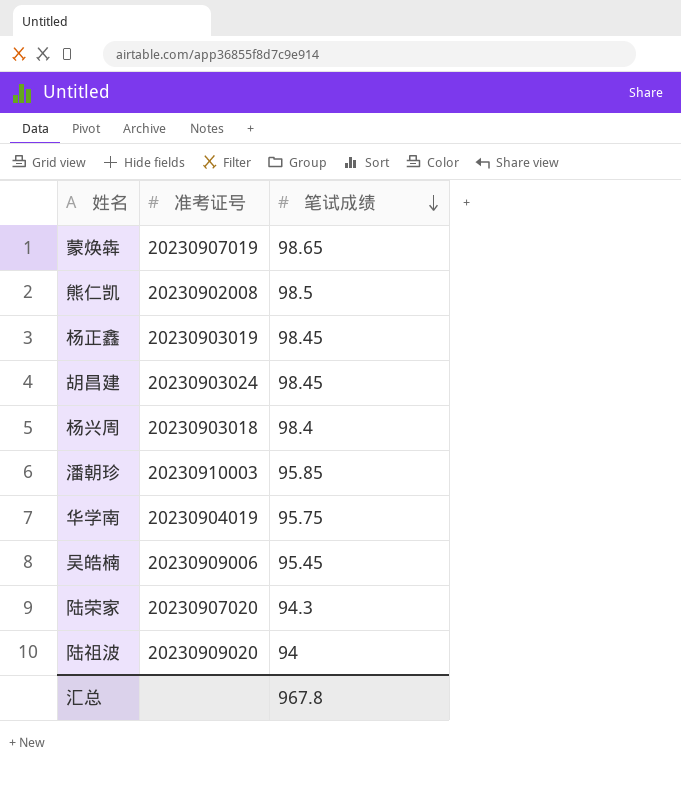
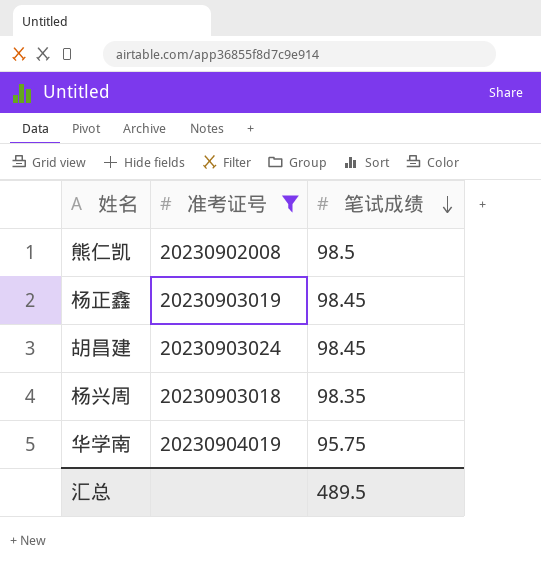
filter: none -> 准考证号 <= 20230904019
杨兴周 | 笔试成绩: 98.4 -> 98.35
汇总 | 笔试成绩: 967.8 -> 489.5

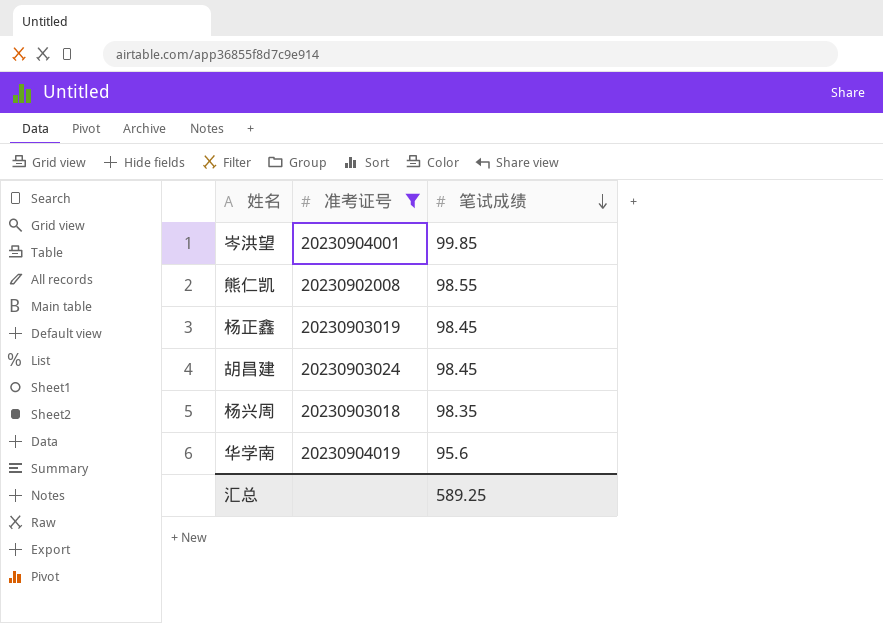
row 岑洪望: none -> 20230904001 | 99.85
熊仁凯 | 笔试成绩: 98.5 -> 98.55
华学南 | 笔试成绩: 95.75 -> 95.6
汇总 | 笔试成绩: 489.5 -> 589.25

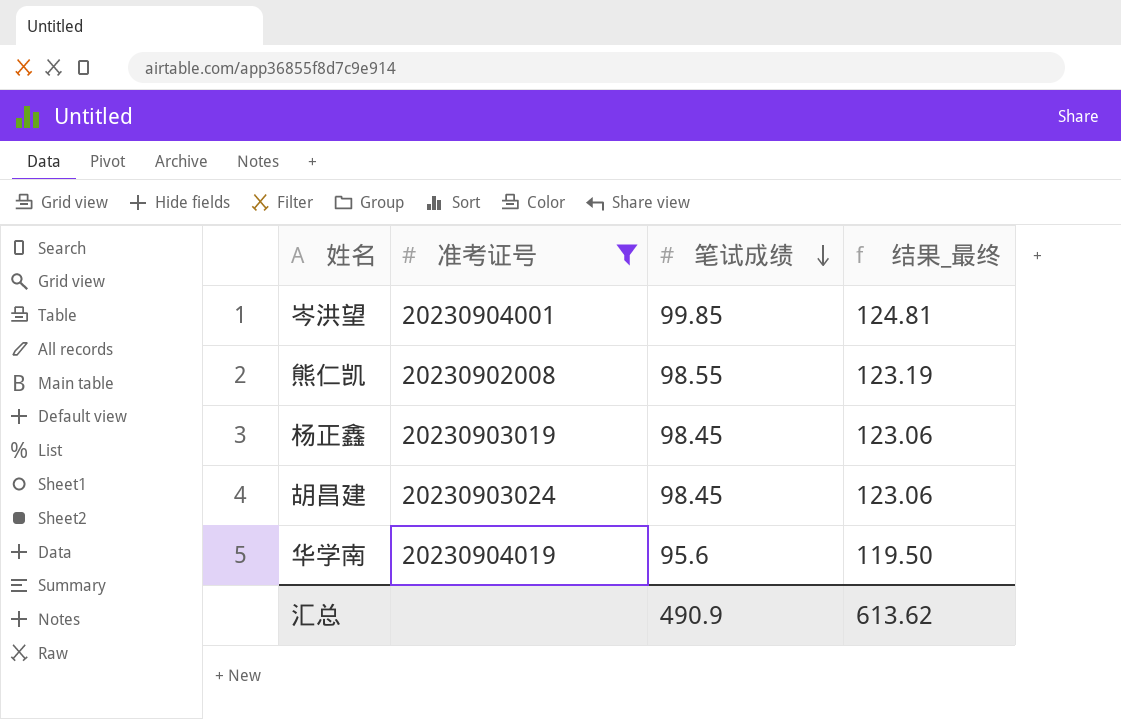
column 结果_最终 | formula: none -> [笔试成绩] * 1.25
row 杨兴周: 20230903018 | 98.35 -> none
汇总 | 笔试成绩: 589.25 -> 490.9

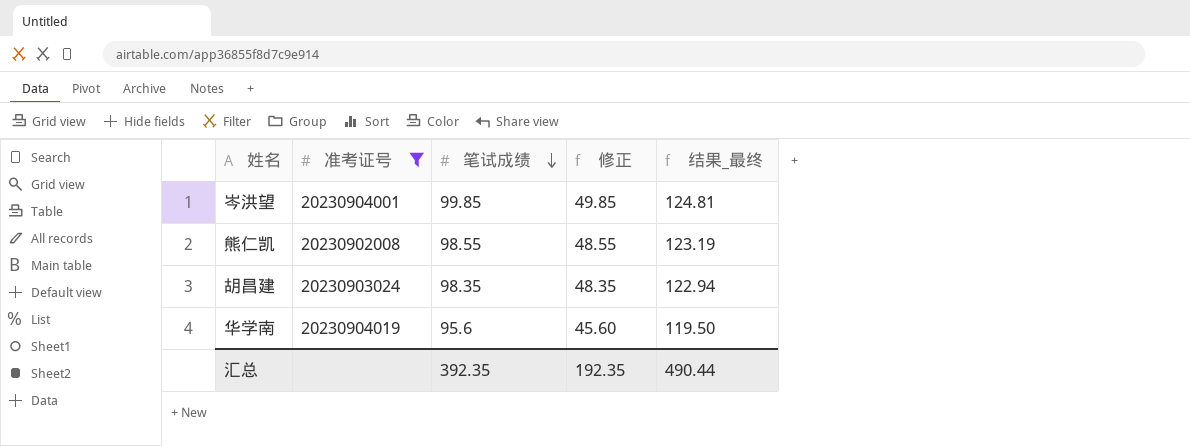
column 修正 | formula: none -> [笔试成绩] - 50
row 杨正鑫: 20230903019 | 98.45 | 123.06 -> none
胡昌建 | 笔试成绩: 98.45 -> 98.35
胡昌建 | 结果_最终: 123.06 -> 122.94
汇总 | 笔试成绩: 490.9 -> 392.35
汇总 | 结果_最终: 613.62 -> 490.44

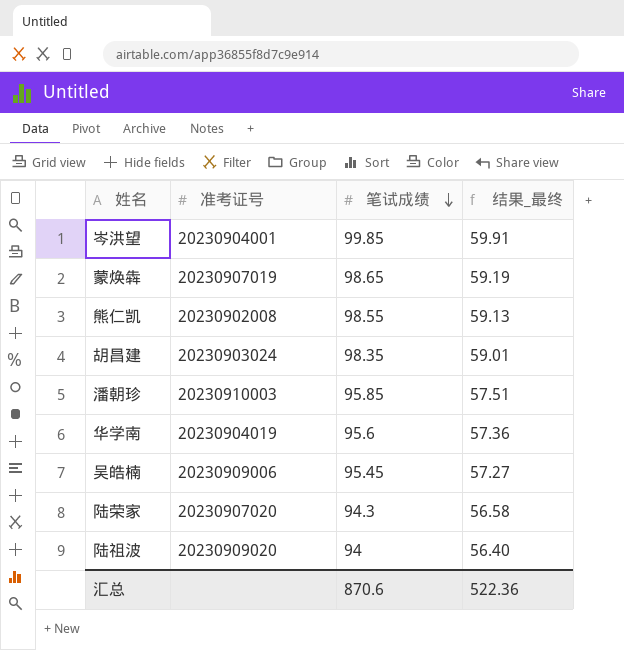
filter: 准考证号 <= 20230904019 -> none
column 修正 | formula: [笔试成绩] - 50 -> none
column 结果_最终 | formula: [笔试成绩] * 1.25 -> [笔试成绩] * 0.6
汇总 | 笔试成绩: 392.35 -> 870.6
汇总 | 结果_最终: 490.44 -> 522.36

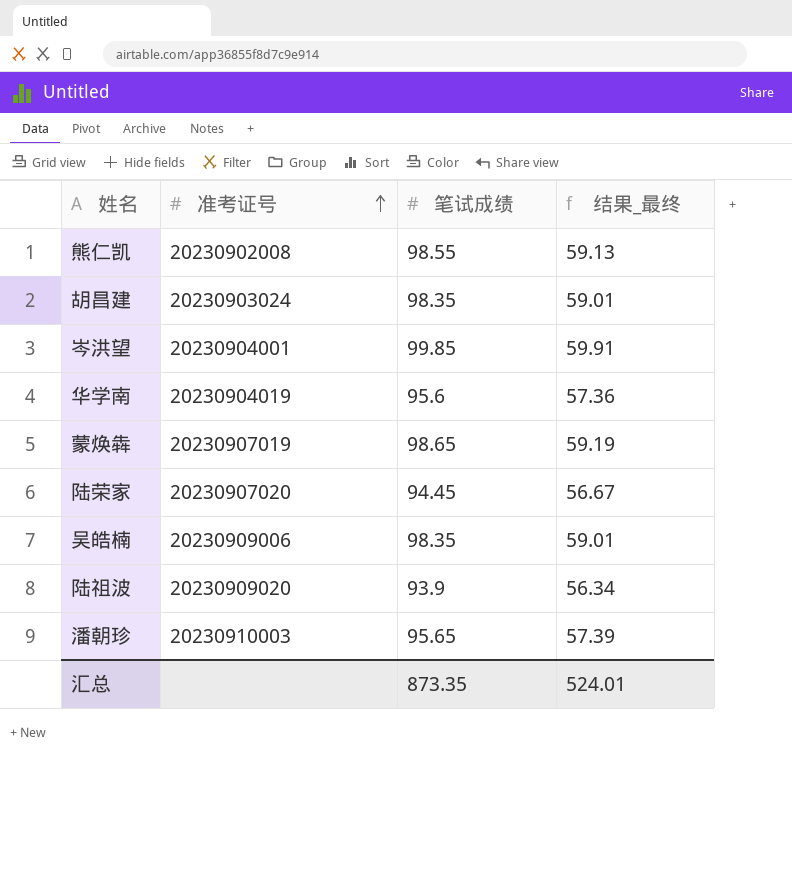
row order: 笔试成绩 descending -> 准考证号 ascending
陆荣家 | 笔试成绩: 94.3 -> 94.45
陆荣家 | 结果_最终: 56.58 -> 56.67
吴皓楠 | 笔试成绩: 95.45 -> 98.35
吴皓楠 | 结果_最终: 57.27 -> 59.01
陆祖波 | 笔试成绩: 94 -> 93.9
陆祖波 | 结果_最终: 56.40 -> 56.34
潘朝珍 | 笔试成绩: 95.85 -> 95.65
潘朝珍 | 结果_最终: 57.51 -> 57.39
汇总 | 笔试成绩: 870.6 -> 873.35
汇总 | 结果_最终: 522.36 -> 524.01

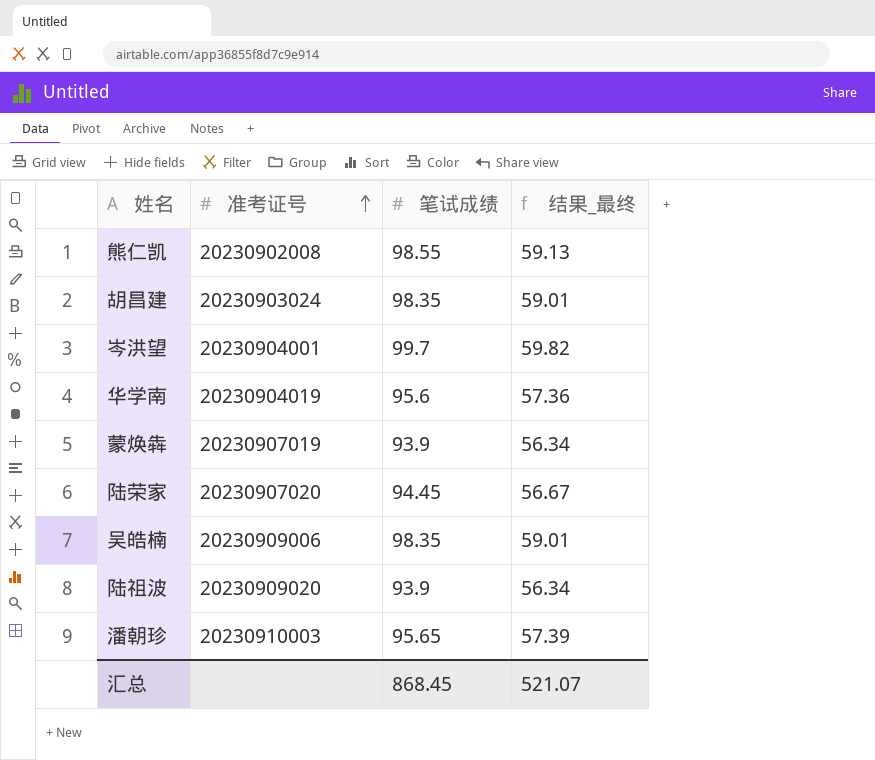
岑洪望 | 笔试成绩: 99.85 -> 99.7
岑洪望 | 结果_最终: 59.91 -> 59.82
蒙焕犇 | 笔试成绩: 98.65 -> 93.9
蒙焕犇 | 结果_最终: 59.19 -> 56.34
汇总 | 笔试成绩: 873.35 -> 868.45
汇总 | 结果_最终: 524.01 -> 521.07

